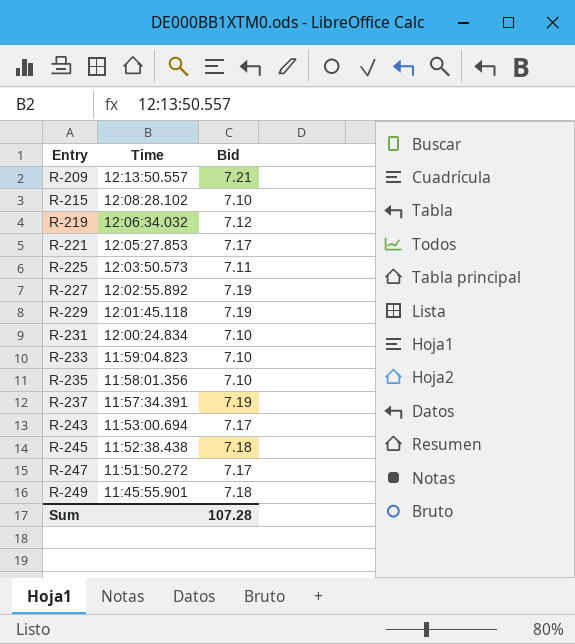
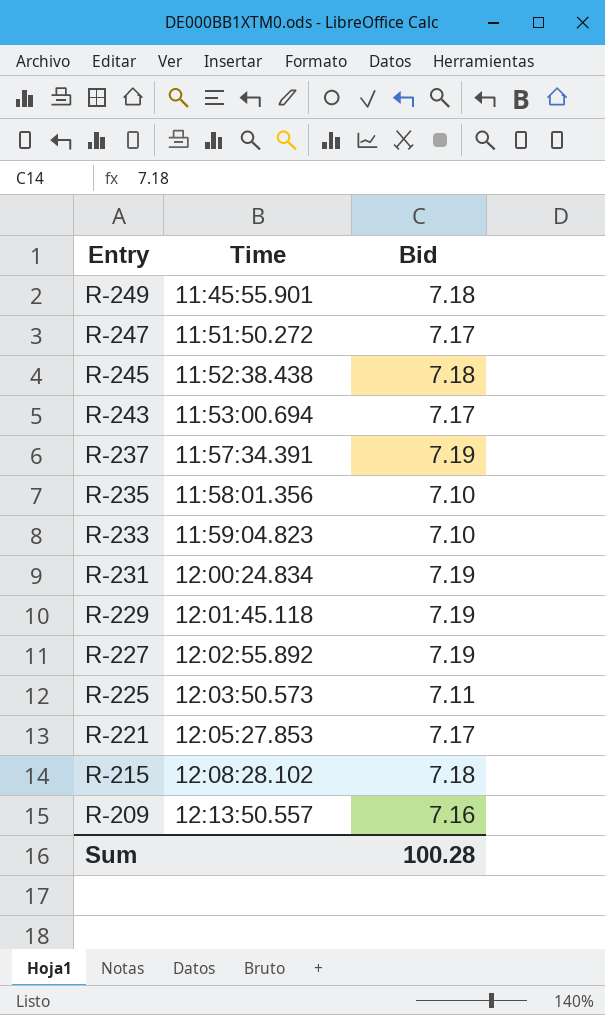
row order: Entry ascending -> Entry descending
row R-219: 12:06:34.032 | 7.12 -> none
R-231 | Bid: 7.10 -> 7.19
R-215 | Bid: 7.10 -> 7.18
R-209 | Bid: 7.21 -> 7.16
Sum | Bid: 107.28 -> 100.28

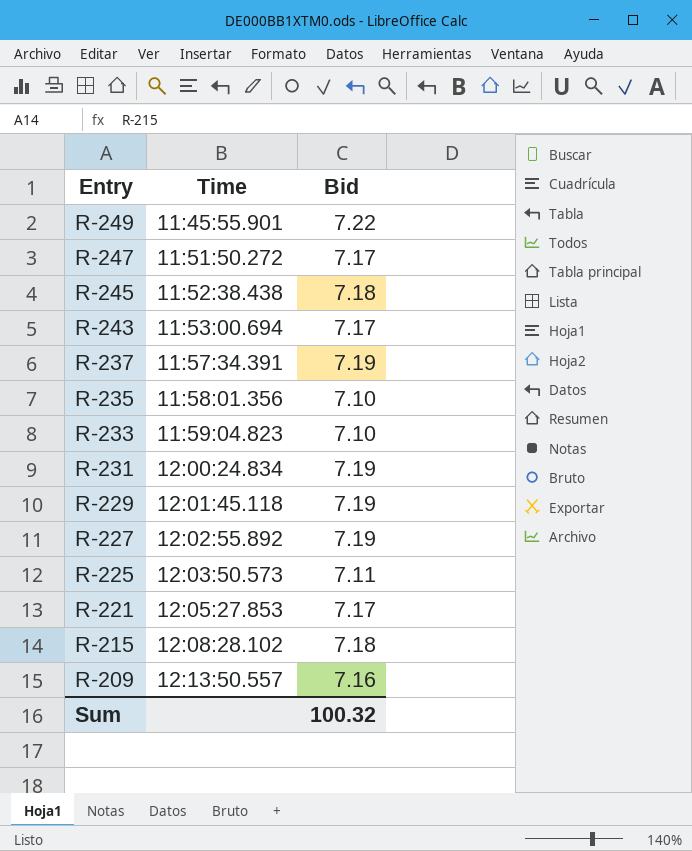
R-249 | Bid: 7.18 -> 7.22
Sum | Bid: 100.28 -> 100.32

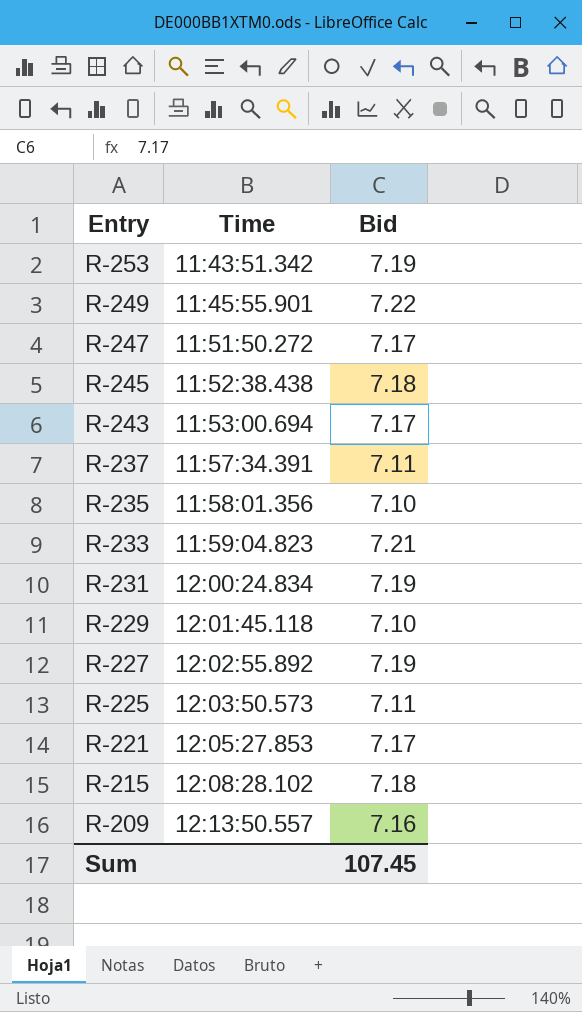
row R-253: none -> 11:43:51.342 | 7.19
R-237 | Bid: 7.19 -> 7.11
R-233 | Bid: 7.10 -> 7.21
R-229 | Bid: 7.19 -> 7.10
Sum | Bid: 100.32 -> 107.45

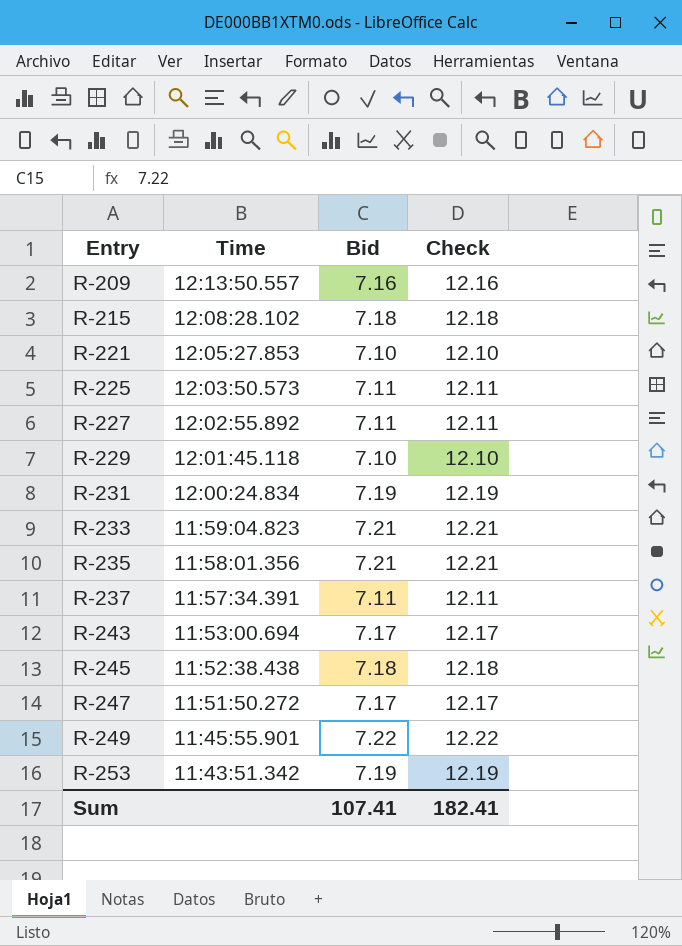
row order: Entry descending -> Entry ascending
column Check | formula: none -> [Bid] + 5
R-221 | Bid: 7.17 -> 7.10
R-227 | Bid: 7.19 -> 7.11
R-235 | Bid: 7.10 -> 7.21
Sum | Bid: 107.45 -> 107.41

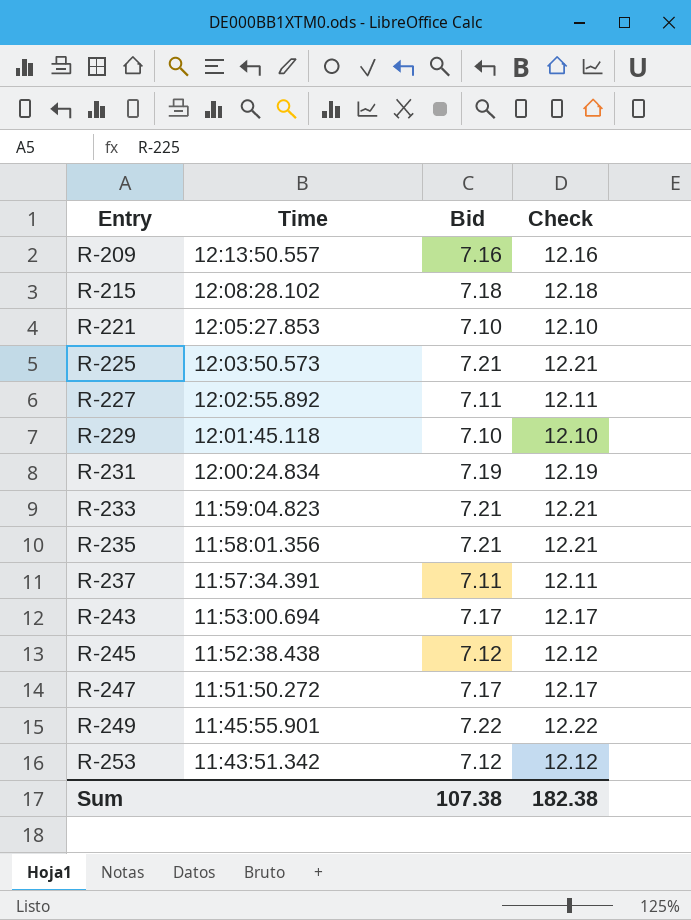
R-225 | Bid: 7.11 -> 7.21
R-225 | Check: 12.11 -> 12.21
R-245 | Bid: 7.18 -> 7.12
R-245 | Check: 12.18 -> 12.12
R-253 | Bid: 7.19 -> 7.12
R-253 | Check: 12.19 -> 12.12
Sum | Bid: 107.41 -> 107.38
Sum | Check: 182.41 -> 182.38

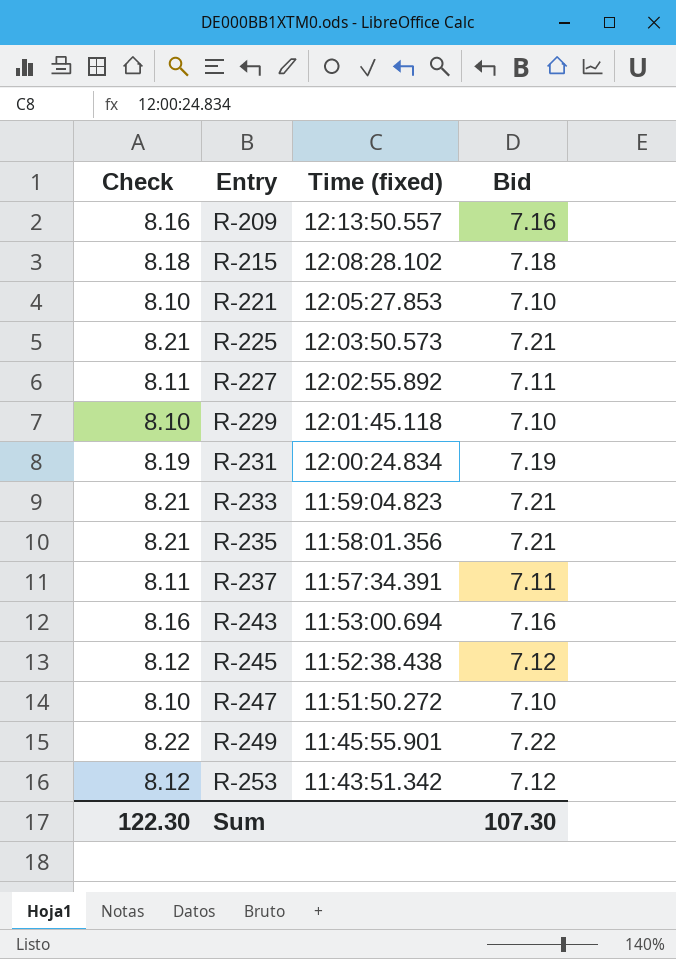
column Check | formula: [Bid] + 5 -> [Bid] + 1
column Check | position: 4 -> 1
column name: Time -> Time (fixed)
R-243 | Bid: 7.17 -> 7.16
R-247 | Bid: 7.17 -> 7.10
Sum | Check: 182.38 -> 122.30
Sum | Bid: 107.38 -> 107.30

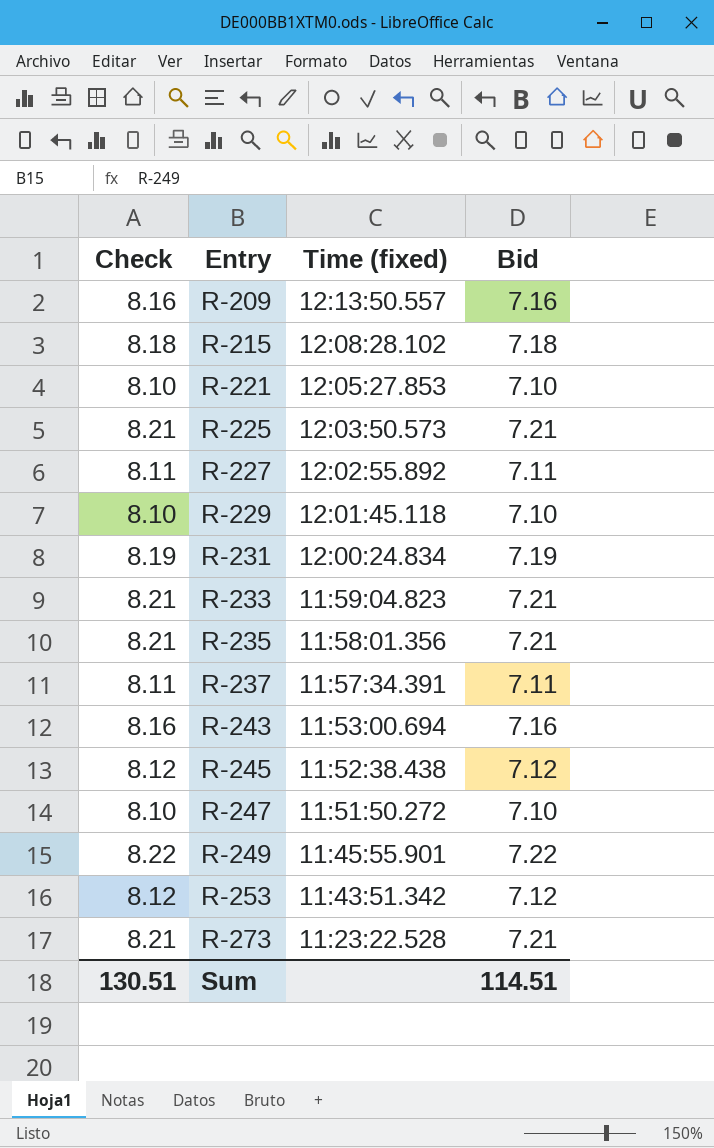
row R-273: none -> 8.21 | 11:23:22.528 | 7.21
Sum | Check: 122.30 -> 130.51
Sum | Bid: 107.30 -> 114.51

